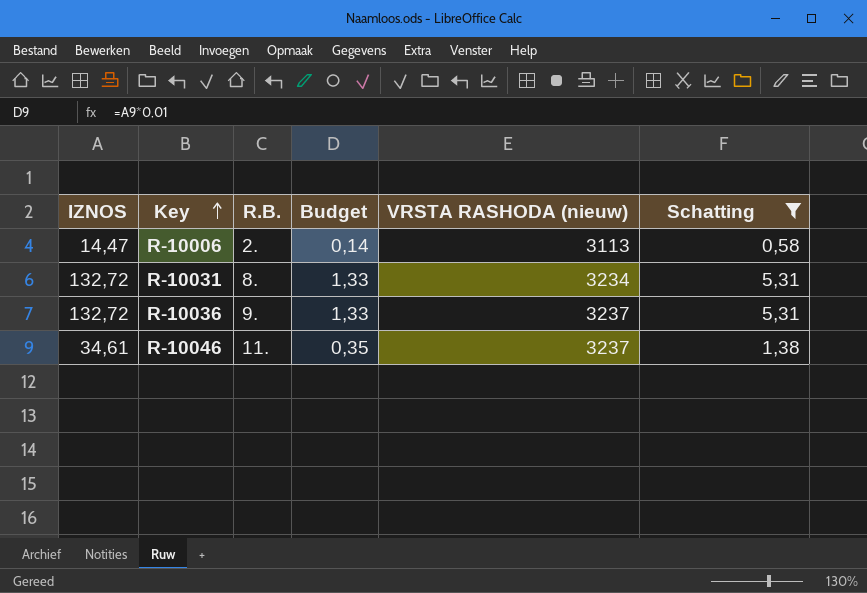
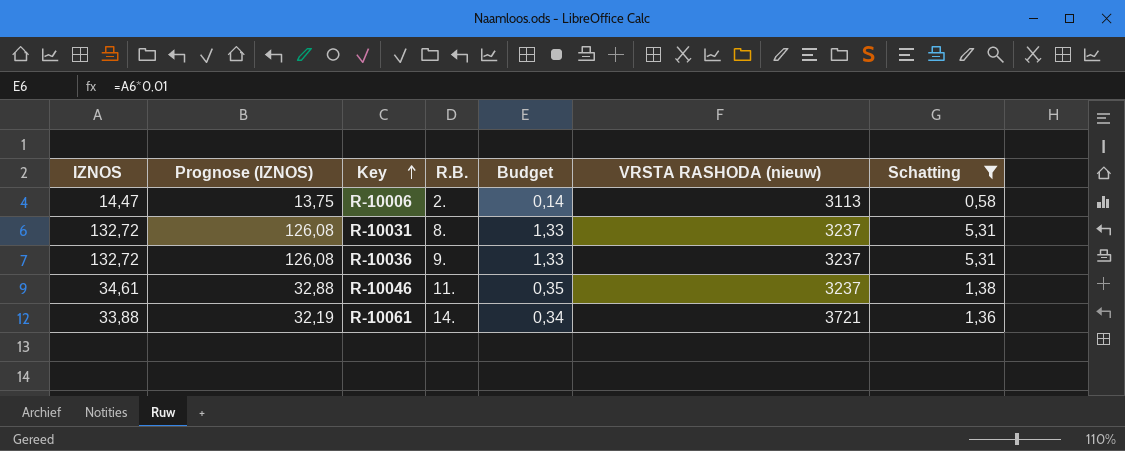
column Prognose (IZNOS) | formula: none -> [IZNOS] * 0,95
R-10031 | VRSTA RASHODA (nieuw): 3234 -> 3237
row R-10061: none -> 33,88 | 32,19 | 14. | 0,34 | 3721 | 1,36

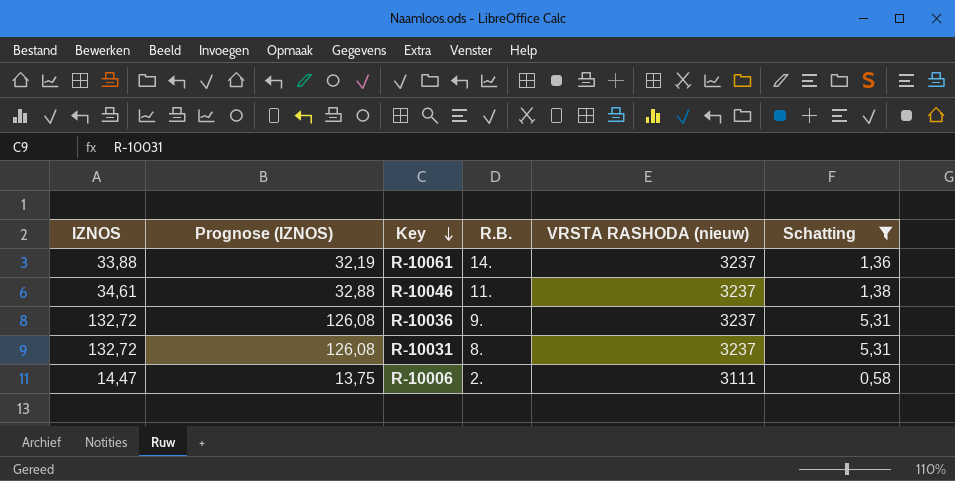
row order: Key ascending -> Key descending
column Budget | formula: [IZNOS] * 0,01 -> none
R-10061 | VRSTA RASHODA (nieuw): 3721 -> 3237
R-10006 | VRSTA RASHODA (nieuw): 3113 -> 3111

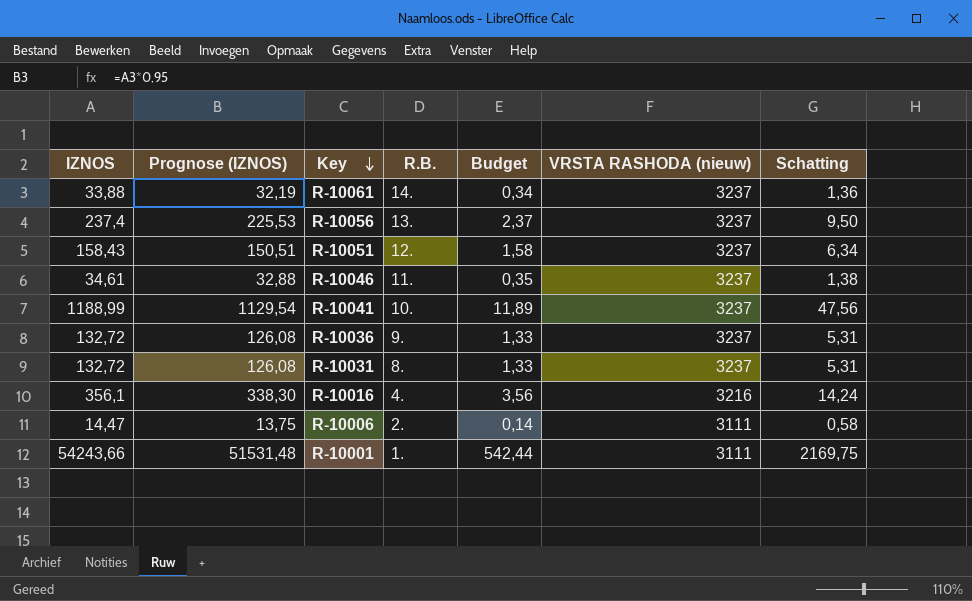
filter: Schatting <= 5,31 -> none
column Budget | formula: none -> [IZNOS] * 0,01

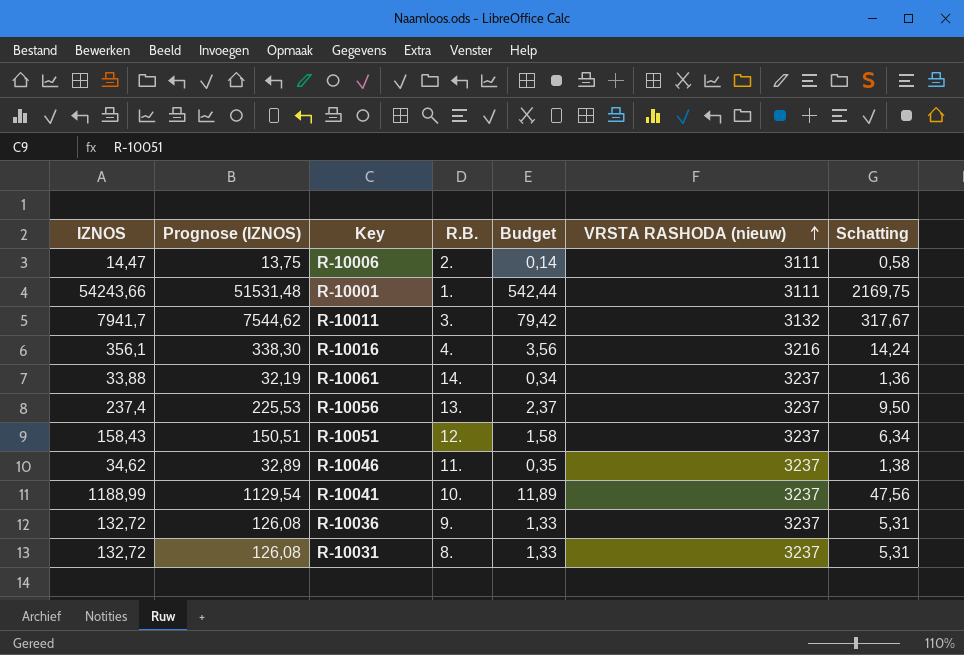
row order: Key descending -> VRSTA RASHODA (nieuw) ascending
row R-10011: none -> 7941,7 | 7544,62 | 3. | 79,42 | 3132 | 317,67
R-10046 | IZNOS: 34,61 -> 34,62
R-10046 | Prognose (IZNOS): 32,88 -> 32,89

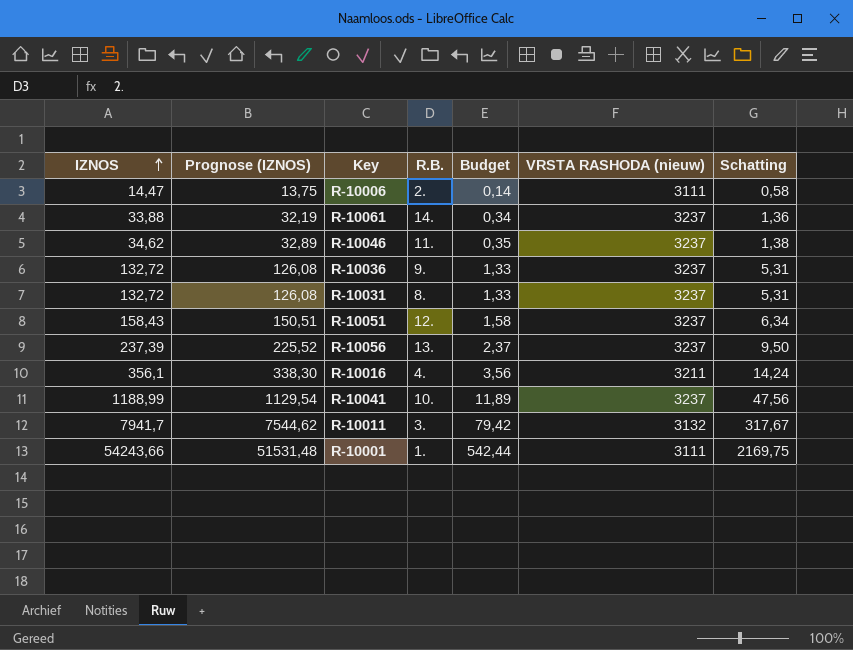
row order: VRSTA RASHODA (nieuw) ascending -> IZNOS ascending
R-10056 | IZNOS: 237,4 -> 237,39
R-10056 | Prognose (IZNOS): 225,53 -> 225,52
R-10016 | VRSTA RASHODA (nieuw): 3216 -> 3211

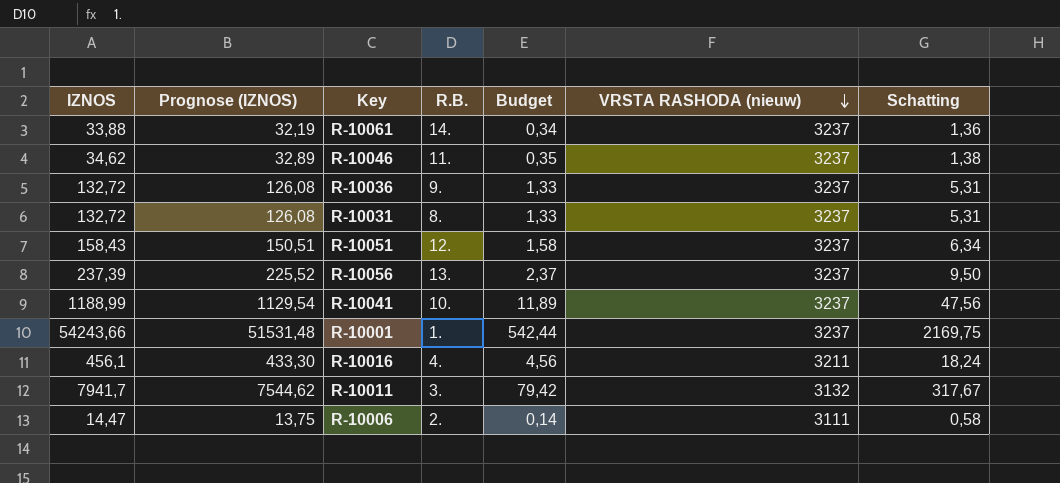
row order: IZNOS ascending -> VRSTA RASHODA (nieuw) descending
R-10001 | VRSTA RASHODA (nieuw): 3111 -> 3237
R-10016 | IZNOS: 356,1 -> 456,1
R-10016 | Prognose (IZNOS): 338,30 -> 433,30
R-10016 | Budget: 3,56 -> 4,56
R-10016 | Schatting: 14,24 -> 18,24

